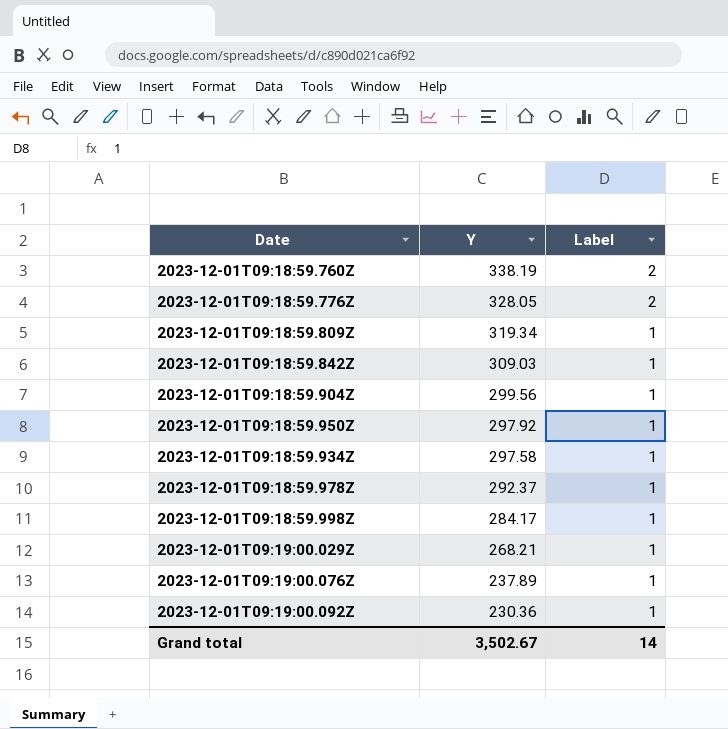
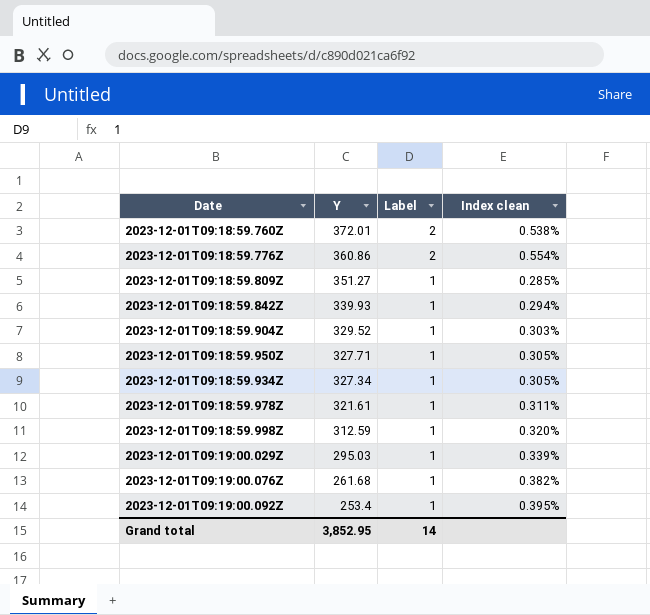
column Index clean | formula: none -> [Label] / [Y]
2023-12-01T09:18:59.760Z | Y: 338.19 -> 372.01
2023-12-01T09:18:59.776Z | Y: 328.05 -> 360.86
2023-12-01T09:18:59.809Z | Y: 319.34 -> 351.27
2023-12-01T09:18:59.842Z | Y: 309.03 -> 339.93
2023-12-01T09:18:59.904Z | Y: 299.56 -> 329.52
2023-12-01T09:18:59.950Z | Y: 297.92 -> 327.71
2023-12-01T09:18:59.934Z | Y: 297.58 -> 327.34
2023-12-01T09:18:59.978Z | Y: 292.37 -> 321.61
2023-12-01T09:18:59.998Z | Y: 284.17 -> 312.59
2023-12-01T09:19:00.029Z | Y: 268.21 -> 295.03
2023-12-01T09:19:00.076Z | Y: 237.89 -> 261.68
2023-12-01T09:19:00.092Z | Y: 230.36 -> 253.4
Grand total | Y: 3,502.67 -> 3,852.95

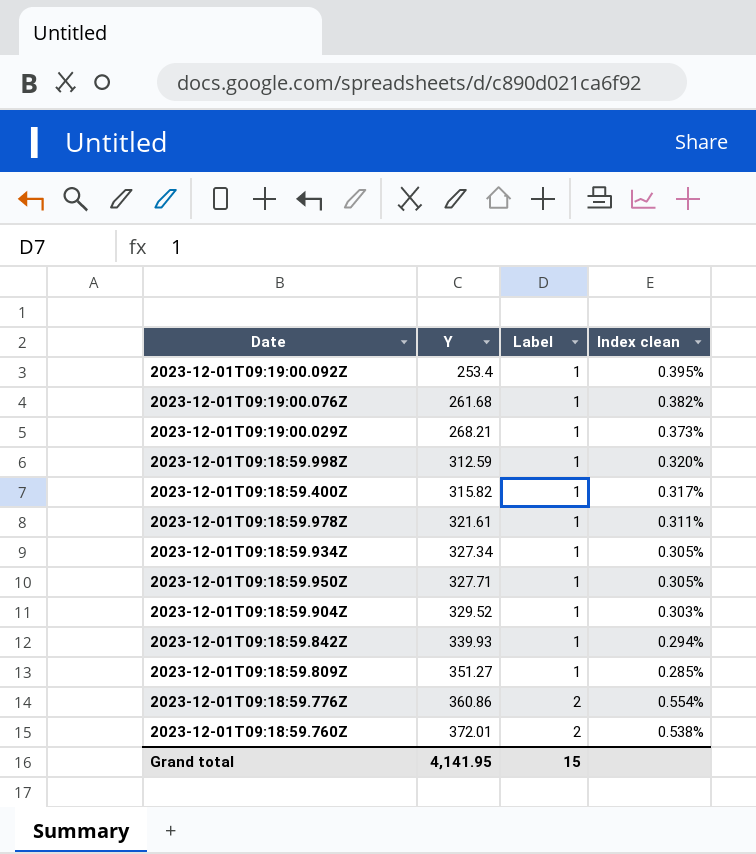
row order: Y descending -> Y ascending
2023-12-01T09:19:00.029Z | Y: 295.03 -> 268.21
2023-12-01T09:19:00.029Z | Index clean: 0.339% -> 0.373%
row 2023-12-01T09:18:59.400Z: none -> 315.82 | 1 | 0.317%
Grand total | Y: 3,852.95 -> 4,141.95
Grand total | Label: 14 -> 15

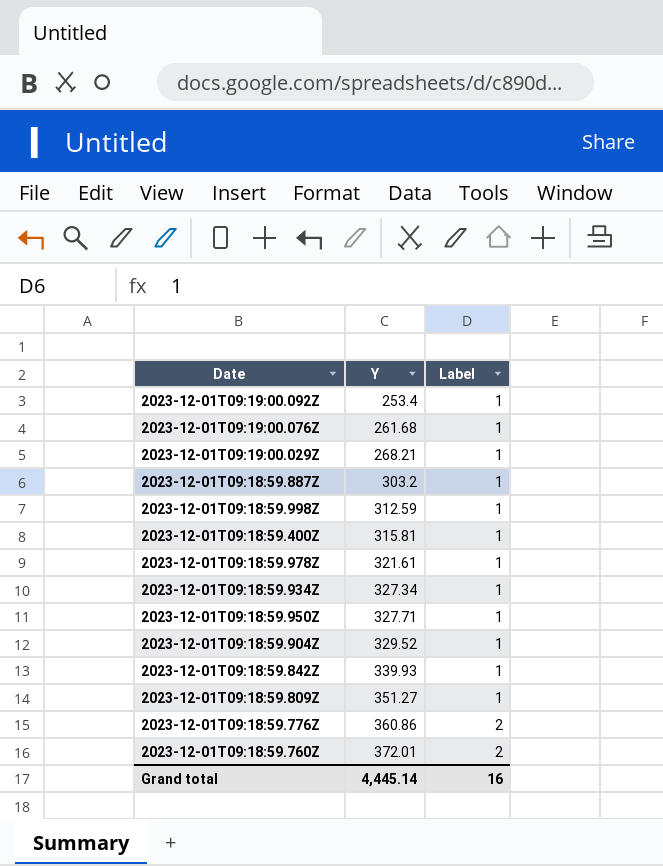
column Index clean | formula: [Label] / [Y] -> none
row 2023-12-01T09:18:59.887Z: none -> 303.2 | 1
2023-12-01T09:18:59.400Z | Y: 315.82 -> 315.81
Grand total | Y: 4,141.95 -> 4,445.14
Grand total | Label: 15 -> 16

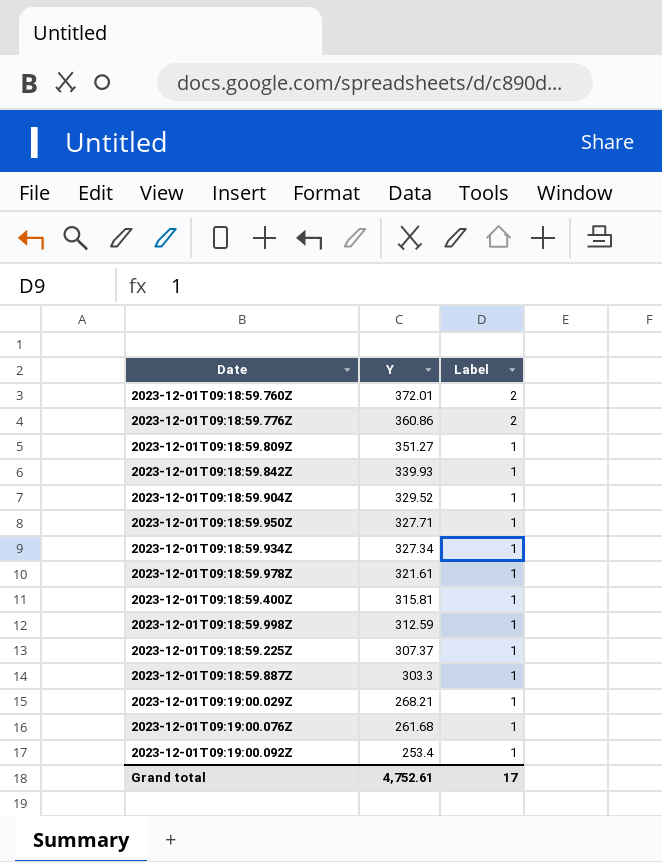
row order: Y ascending -> Y descending
row 2023-12-01T09:18:59.225Z: none -> 307.37 | 1
2023-12-01T09:18:59.887Z | Y: 303.2 -> 303.3
Grand total | Y: 4,445.14 -> 4,752.61
Grand total | Label: 16 -> 17

